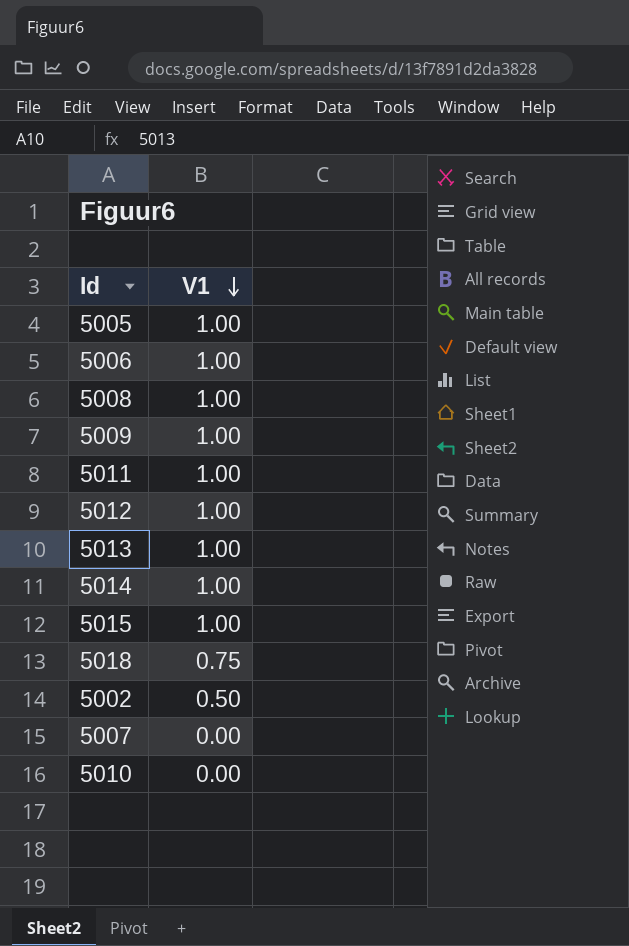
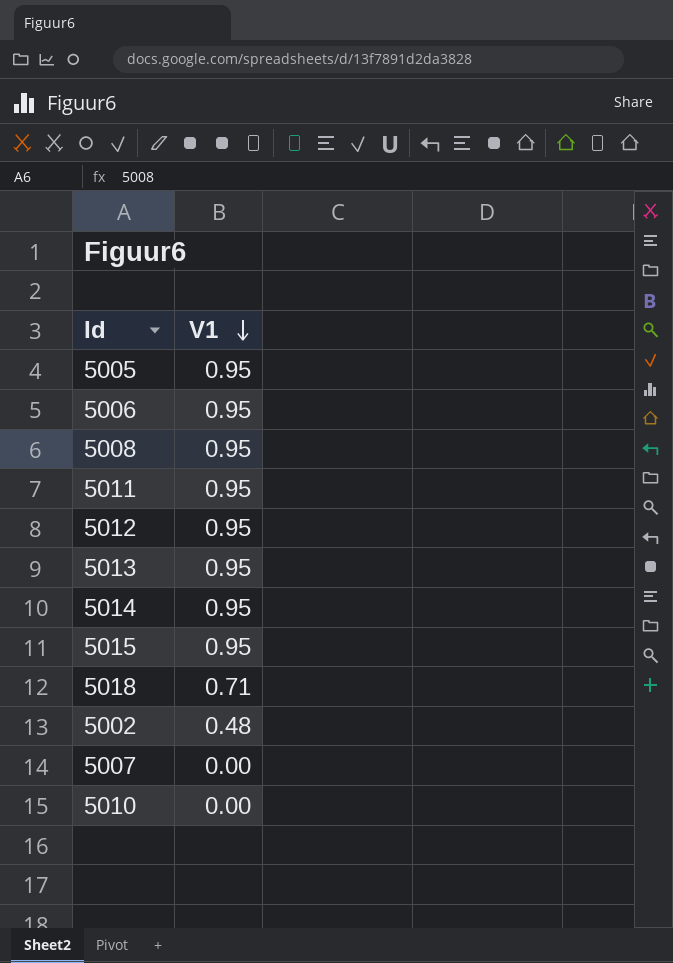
row 5009: 1.00 -> none
5005 | V1: 1.00 -> 0.95
5006 | V1: 1.00 -> 0.95
5008 | V1: 1.00 -> 0.95
5011 | V1: 1.00 -> 0.95
5012 | V1: 1.00 -> 0.95
5013 | V1: 1.00 -> 0.95
5014 | V1: 1.00 -> 0.95
5015 | V1: 1.00 -> 0.95
5018 | V1: 0.75 -> 0.71
5002 | V1: 0.50 -> 0.48

